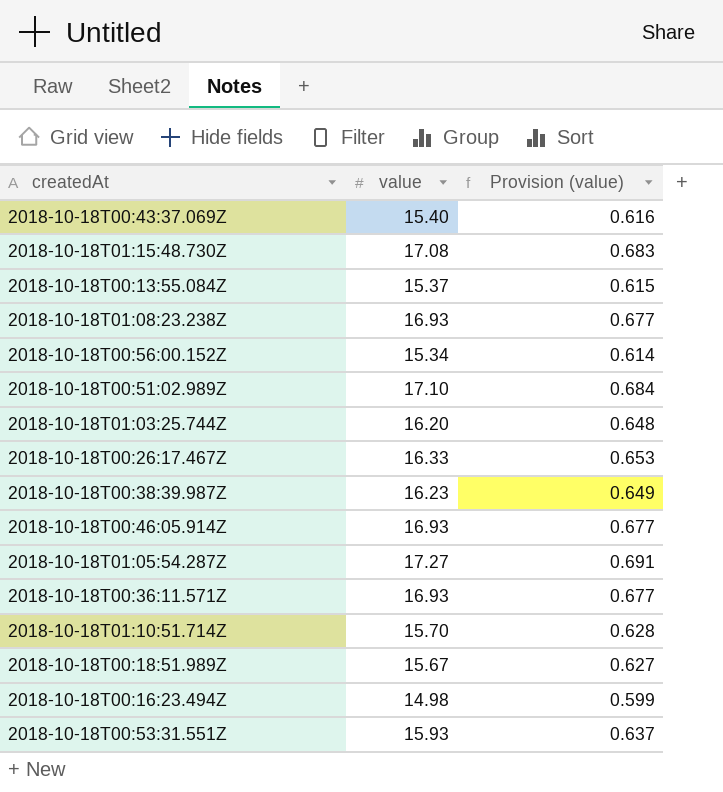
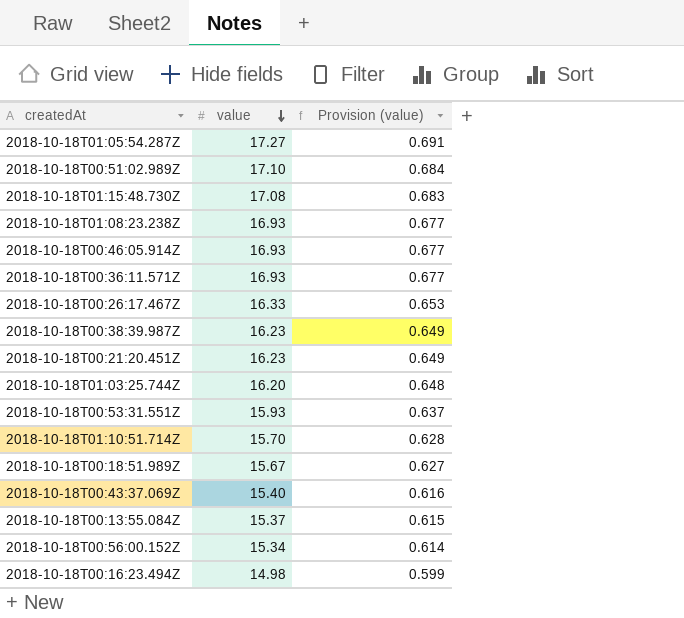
row order: none -> value descending
row 2018-10-18T00:21:20.451Z: none -> 16.23 | 0.649

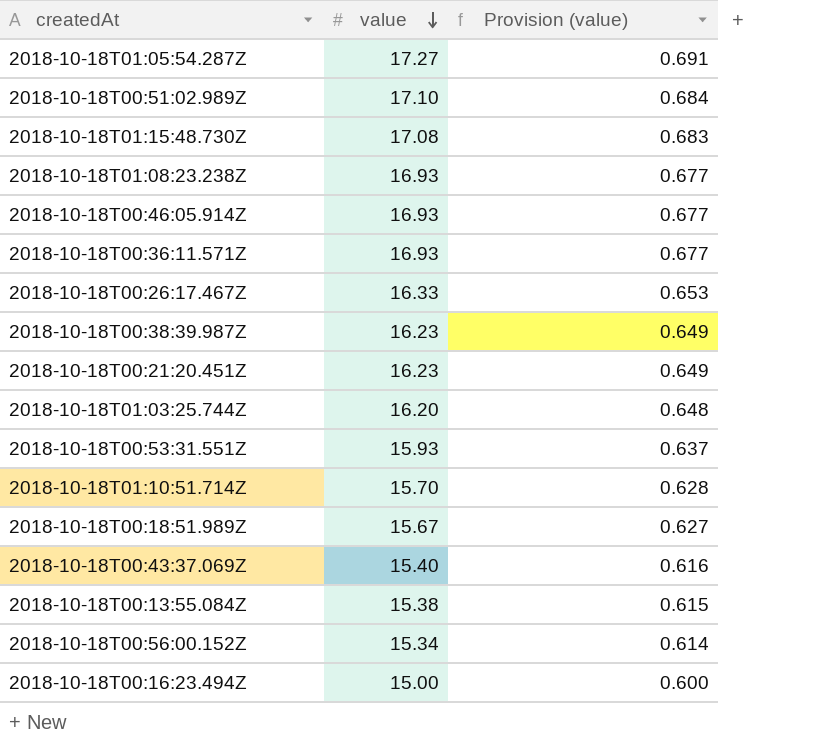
2018-10-18T00:13:55.084Z | value: 15.37 -> 15.38
2018-10-18T00:16:23.494Z | value: 14.98 -> 15.00
2018-10-18T00:16:23.494Z | Provision (value): 0.599 -> 0.600

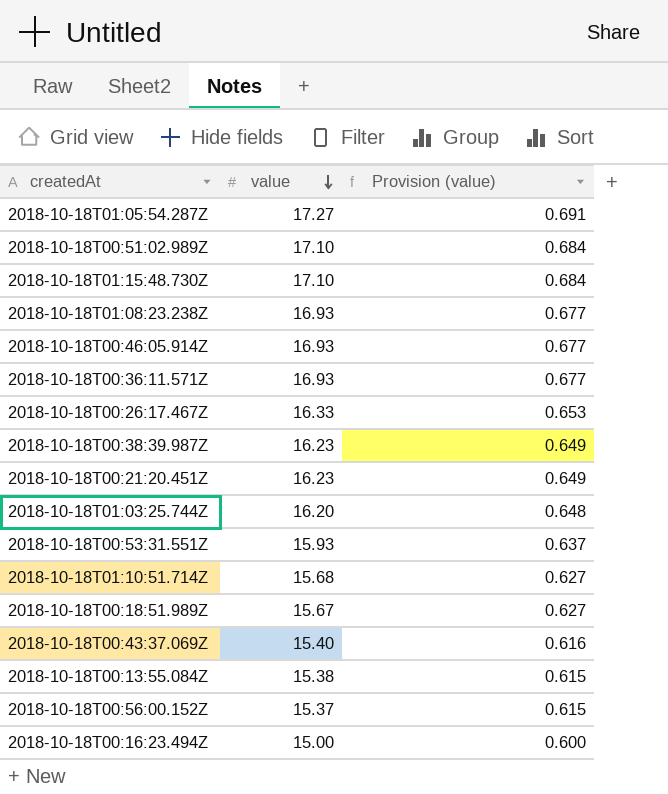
2018-10-18T01:15:48.730Z | value: 17.08 -> 17.10
2018-10-18T01:15:48.730Z | Provision (value): 0.683 -> 0.684
2018-10-18T01:10:51.714Z | value: 15.70 -> 15.68
2018-10-18T01:10:51.714Z | Provision (value): 0.628 -> 0.627
2018-10-18T00:56:00.152Z | value: 15.34 -> 15.37
2018-10-18T00:56:00.152Z | Provision (value): 0.614 -> 0.615

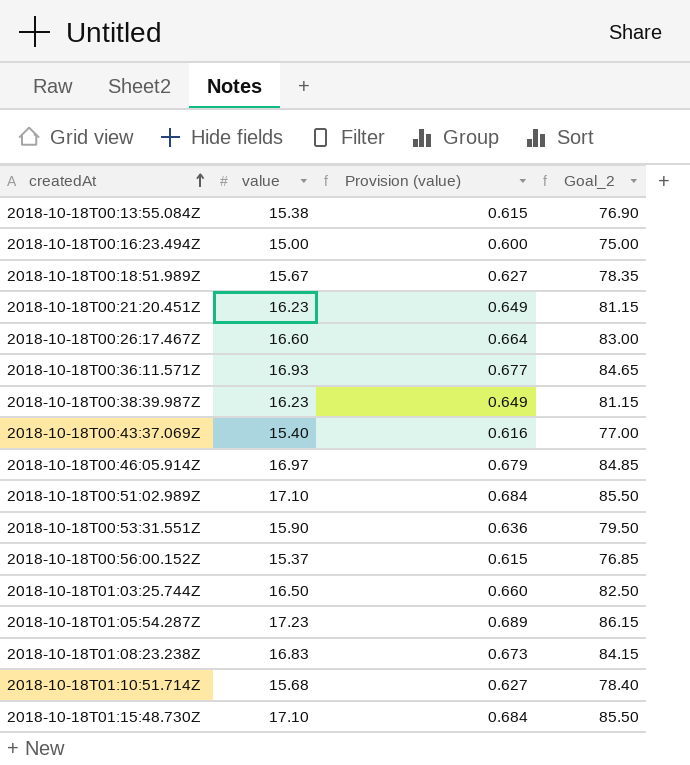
row order: value descending -> createdAt ascending
column Goal_2 | formula: none -> [value] * 5
2018-10-18T00:26:17.467Z | value: 16.33 -> 16.60
2018-10-18T00:26:17.467Z | Provision (value): 0.653 -> 0.664
2018-10-18T00:46:05.914Z | value: 16.93 -> 16.97
2018-10-18T00:46:05.914Z | Provision (value): 0.677 -> 0.679
2018-10-18T00:53:31.551Z | value: 15.93 -> 15.90
2018-10-18T00:53:31.551Z | Provision (value): 0.637 -> 0.636
2018-10-18T01:03:25.744Z | value: 16.20 -> 16.50
2018-10-18T01:03:25.744Z | Provision (value): 0.648 -> 0.660
2018-10-18T01:05:54.287Z | value: 17.27 -> 17.23
2018-10-18T01:05:54.287Z | Provision (value): 0.691 -> 0.689
2018-10-18T01:08:23.238Z | value: 16.93 -> 16.83
2018-10-18T01:08:23.238Z | Provision (value): 0.677 -> 0.673

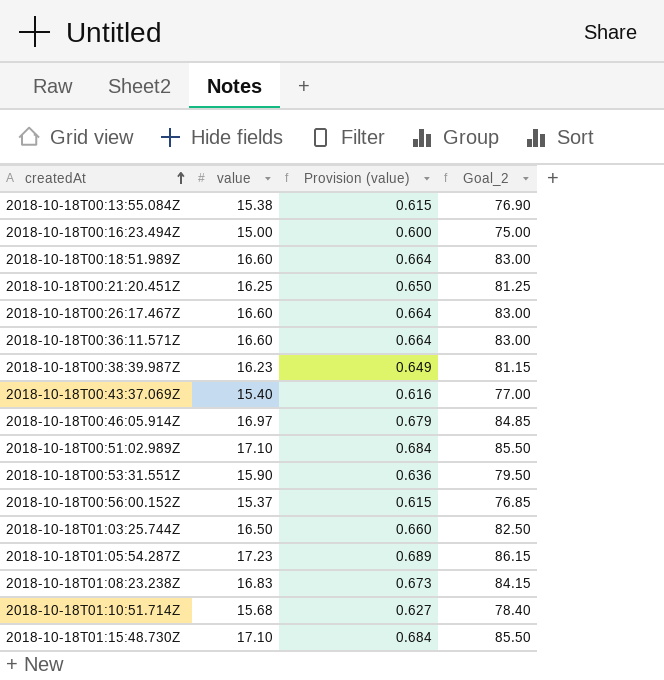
2018-10-18T00:18:51.989Z | value: 15.67 -> 16.60
2018-10-18T00:18:51.989Z | Provision (value): 0.627 -> 0.664
2018-10-18T00:18:51.989Z | Goal_2: 78.35 -> 83.00
2018-10-18T00:21:20.451Z | value: 16.23 -> 16.25
2018-10-18T00:21:20.451Z | Provision (value): 0.649 -> 0.650
2018-10-18T00:21:20.451Z | Goal_2: 81.15 -> 81.25
2018-10-18T00:36:11.571Z | value: 16.93 -> 16.60
2018-10-18T00:36:11.571Z | Provision (value): 0.677 -> 0.664
2018-10-18T00:36:11.571Z | Goal_2: 84.65 -> 83.00

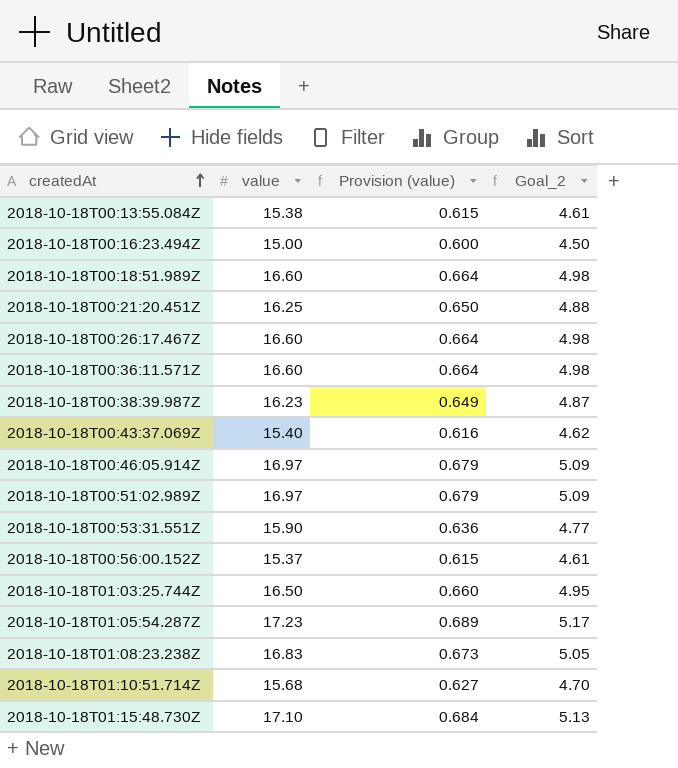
column Goal_2 | formula: [value] * 5 -> [value] * 0.3
2018-10-18T00:51:02.989Z | value: 17.10 -> 16.97
2018-10-18T00:51:02.989Z | Provision (value): 0.684 -> 0.679

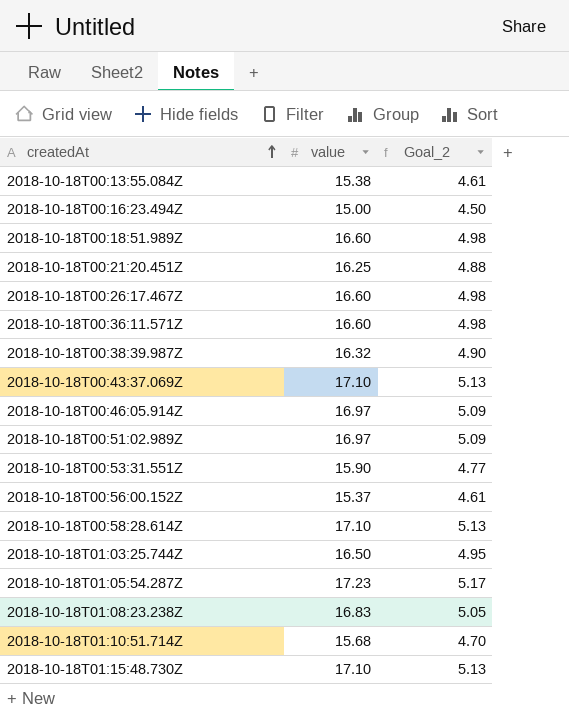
column Provision (value) | formula: [value] * 0.04 -> none
2018-10-18T00:38:39.987Z | value: 16.23 -> 16.32
2018-10-18T00:38:39.987Z | Goal_2: 4.87 -> 4.90
2018-10-18T00:43:37.069Z | value: 15.40 -> 17.10
2018-10-18T00:43:37.069Z | Goal_2: 4.62 -> 5.13
row 2018-10-18T00:58:28.614Z: none -> 17.10 | 5.13

